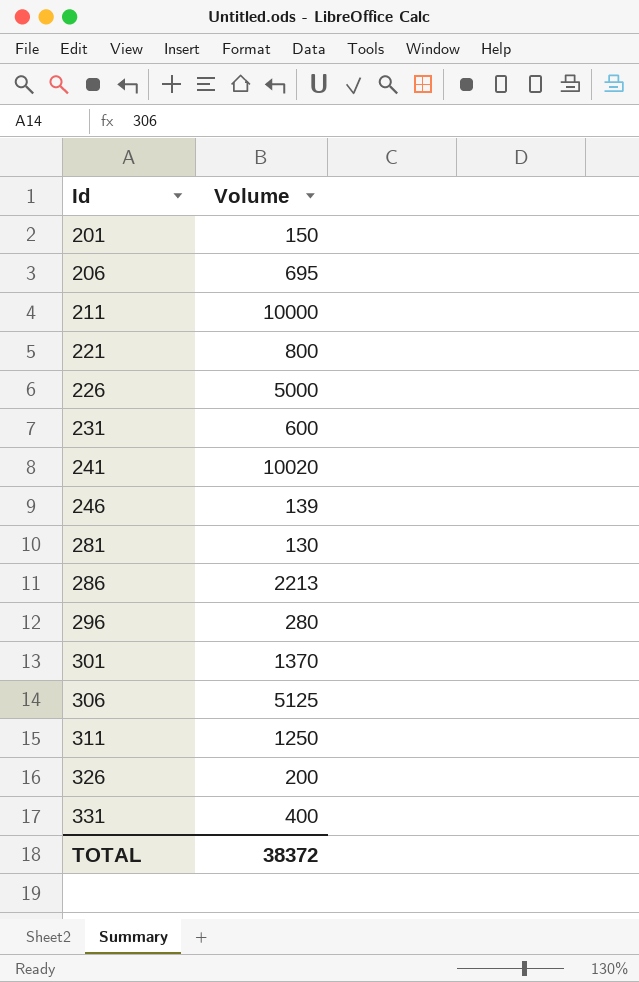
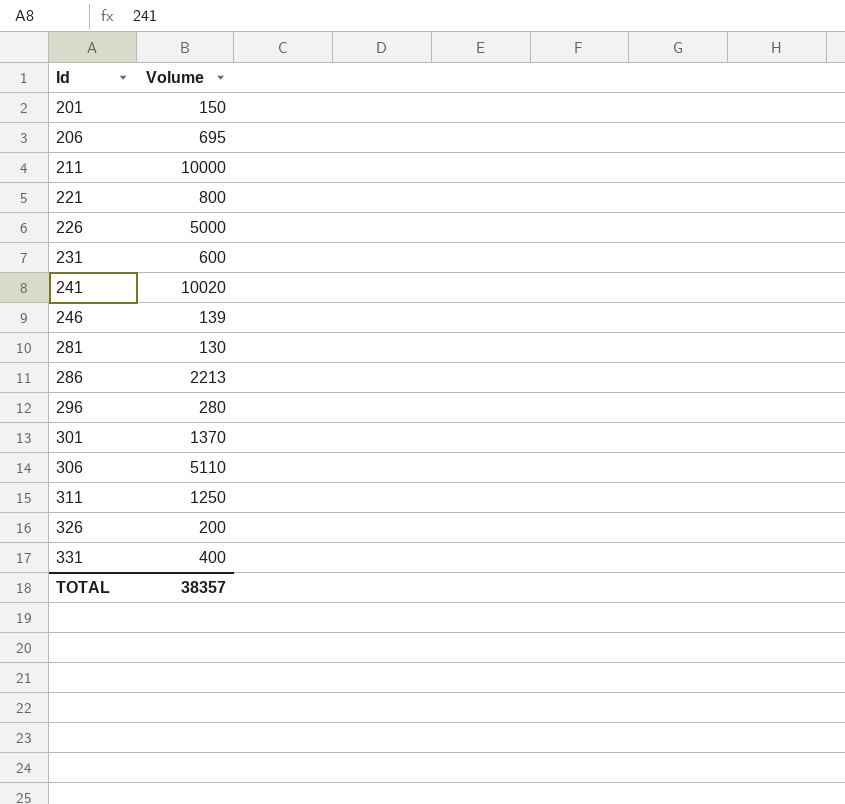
306 | Volume: 5125 -> 5110
TOTAL | Volume: 38372 -> 38357

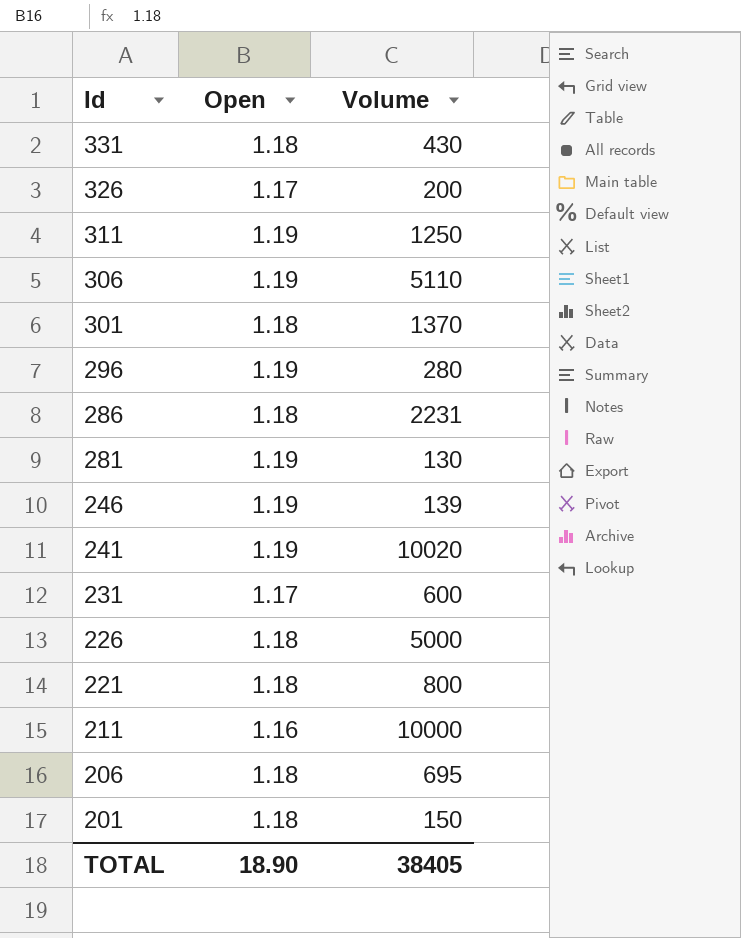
row order: Id ascending -> Id descending
column Open | position: none -> 2
331 | Volume: 400 -> 430
286 | Volume: 2213 -> 2231
TOTAL | Volume: 38357 -> 38405

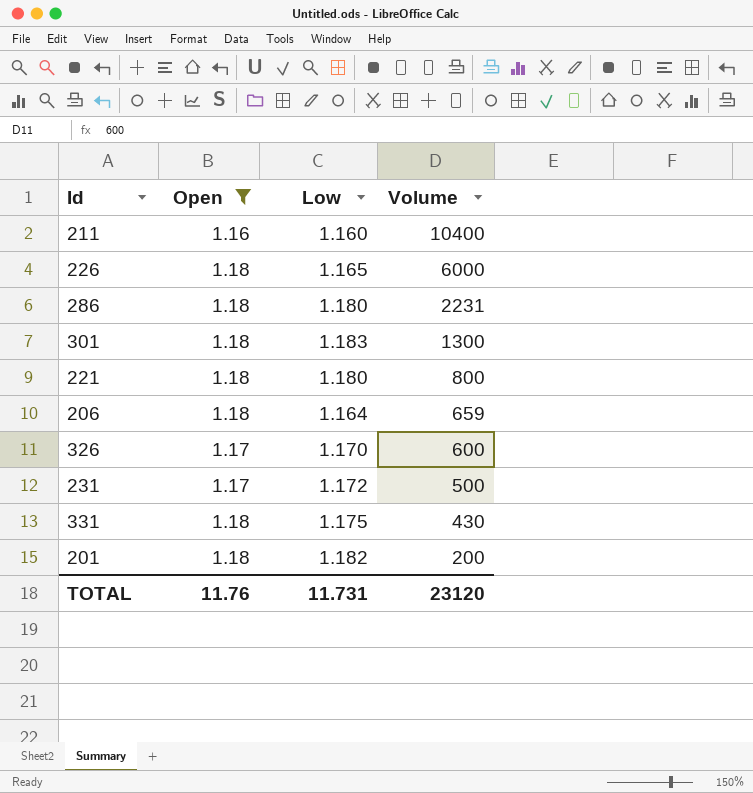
filter: none -> Open != 1.19
row order: Id descending -> Volume descending
column Low | position: none -> 3
211 | Volume: 10000 -> 10400
226 | Volume: 5000 -> 6000
301 | Volume: 1370 -> 1300
206 | Volume: 695 -> 659
326 | Volume: 200 -> 600
231 | Volume: 600 -> 500
201 | Volume: 150 -> 200
TOTAL | Open: 18.90 -> 11.76
TOTAL | Volume: 38405 -> 23120

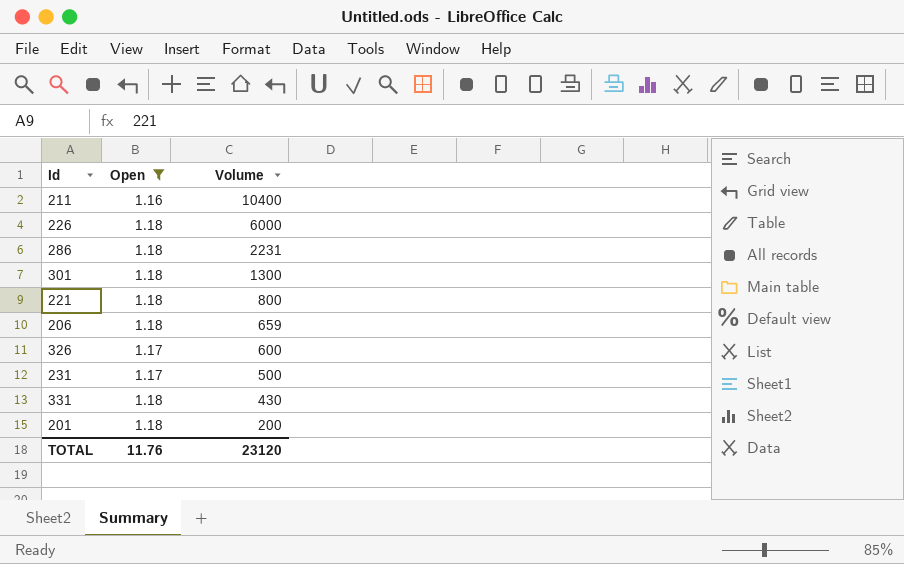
column Low | position: 3 -> none

